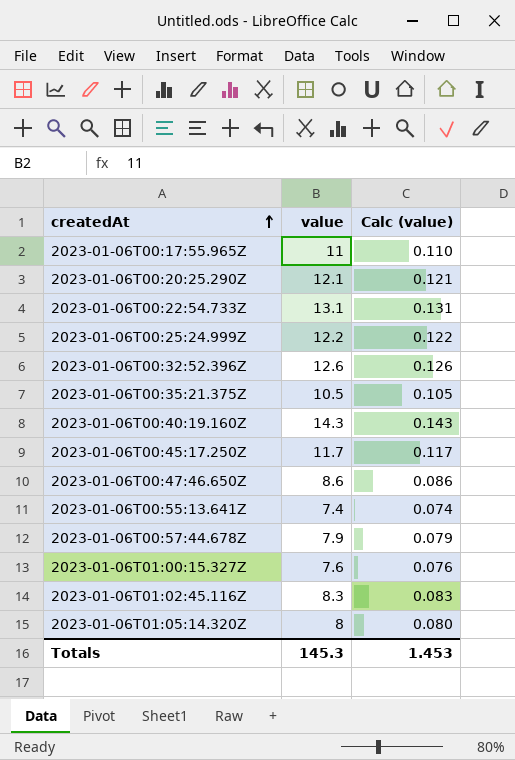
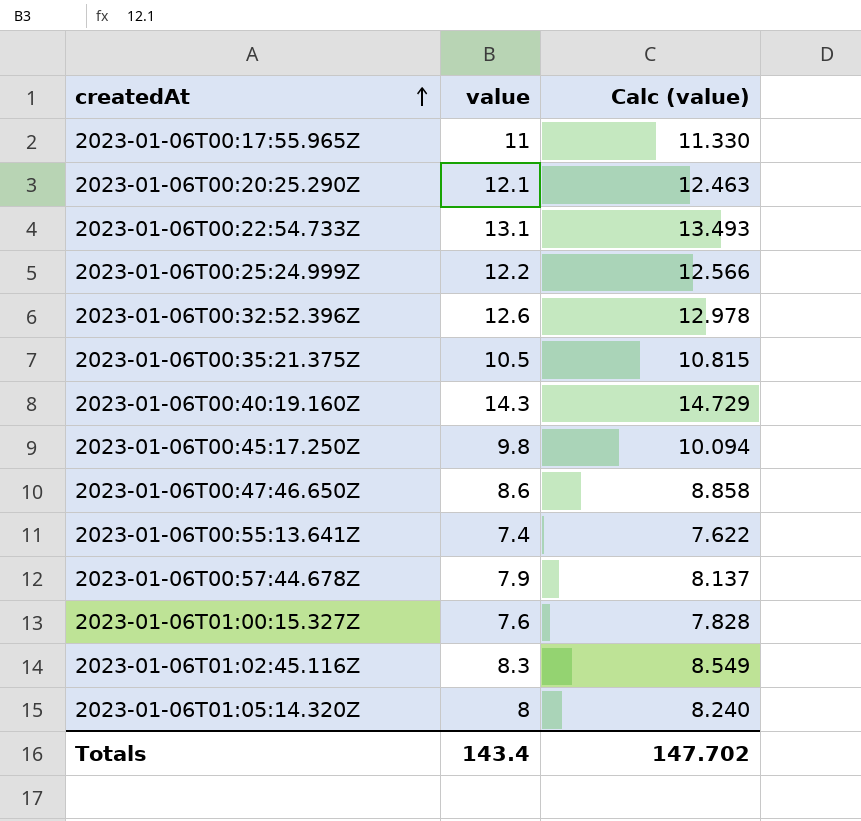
column Calc (value) | formula: [value] * 0.01 -> [value] * 1.03
2023-01-06T00:45:17.250Z | value: 11.7 -> 9.8
Totals | value: 145.3 -> 143.4
Totals | Calc (value): 1.453 -> 147.702

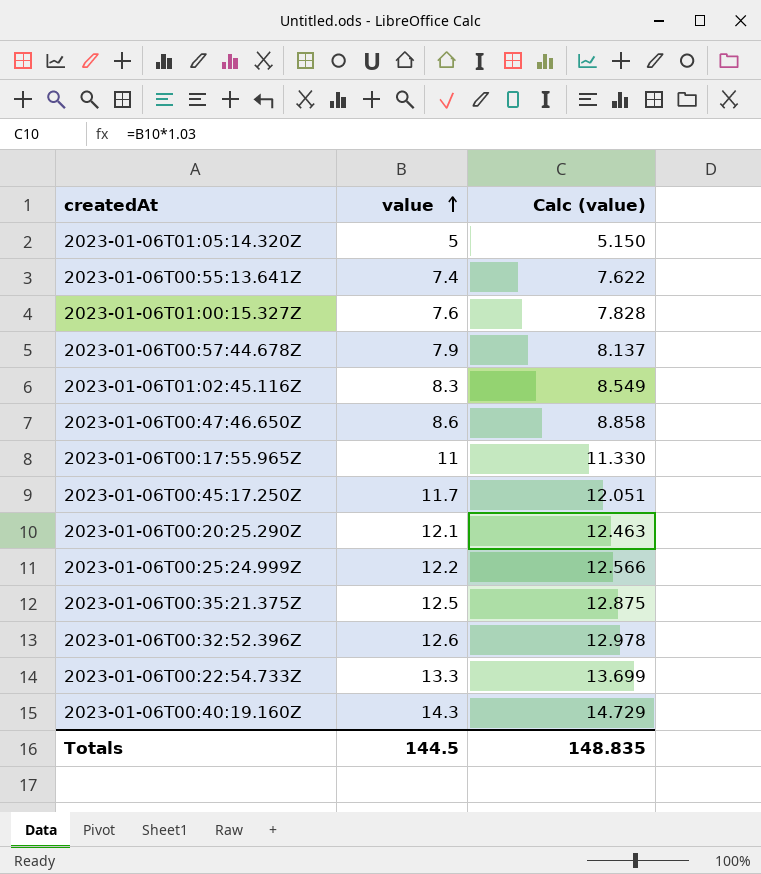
row order: createdAt ascending -> value ascending
2023-01-06T01:05:14.320Z | value: 8 -> 5
2023-01-06T01:05:14.320Z | Calc (value): 8.240 -> 5.150
2023-01-06T00:45:17.250Z | value: 9.8 -> 11.7
2023-01-06T00:45:17.250Z | Calc (value): 10.094 -> 12.051
2023-01-06T00:35:21.375Z | value: 10.5 -> 12.5
2023-01-06T00:35:21.375Z | Calc (value): 10.815 -> 12.875
2023-01-06T00:22:54.733Z | value: 13.1 -> 13.3
2023-01-06T00:22:54.733Z | Calc (value): 13.493 -> 13.699
Totals | value: 143.4 -> 144.5
Totals | Calc (value): 147.702 -> 148.835

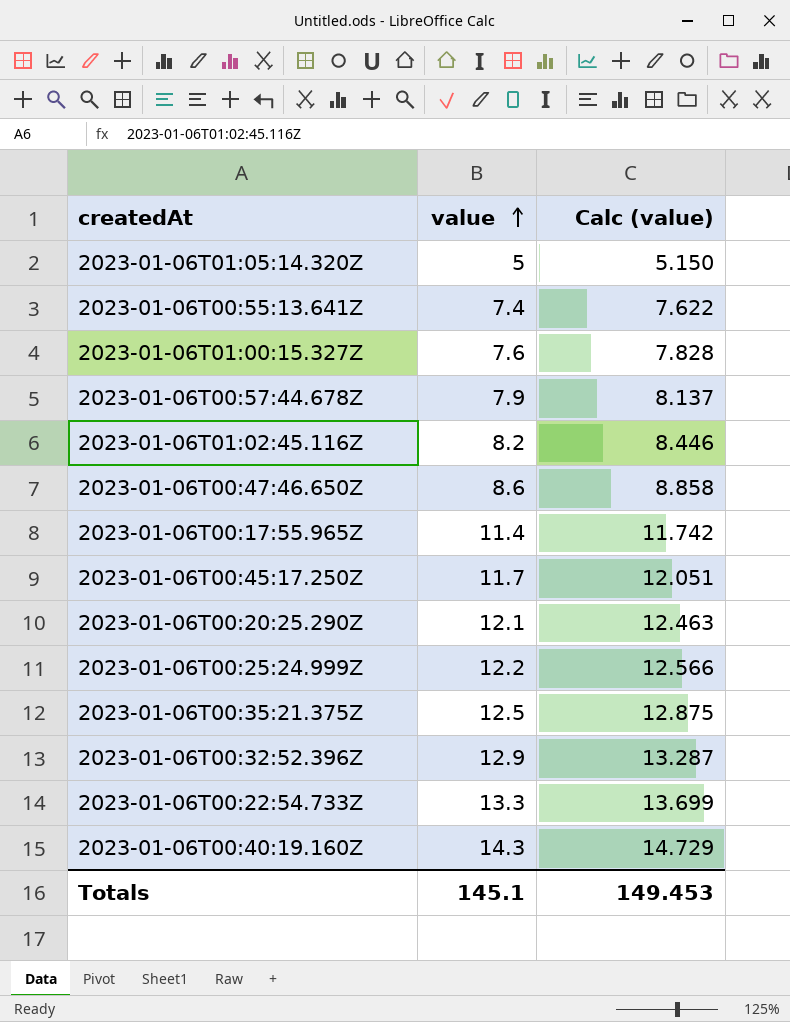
2023-01-06T01:02:45.116Z | value: 8.3 -> 8.2
2023-01-06T01:02:45.116Z | Calc (value): 8.549 -> 8.446
2023-01-06T00:17:55.965Z | value: 11 -> 11.4
2023-01-06T00:17:55.965Z | Calc (value): 11.330 -> 11.742
2023-01-06T00:32:52.396Z | value: 12.6 -> 12.9
2023-01-06T00:32:52.396Z | Calc (value): 12.978 -> 13.287
Totals | value: 144.5 -> 145.1
Totals | Calc (value): 148.835 -> 149.453

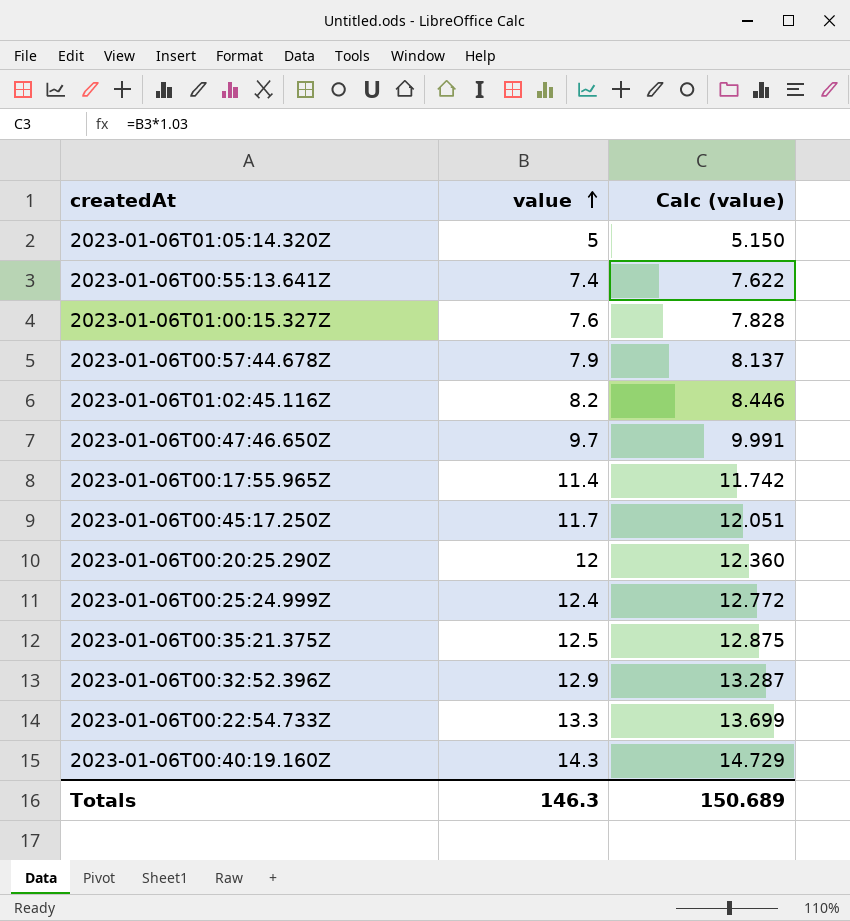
2023-01-06T00:47:46.650Z | value: 8.6 -> 9.7
2023-01-06T00:47:46.650Z | Calc (value): 8.858 -> 9.991
2023-01-06T00:20:25.290Z | value: 12.1 -> 12
2023-01-06T00:20:25.290Z | Calc (value): 12.463 -> 12.360
2023-01-06T00:25:24.999Z | value: 12.2 -> 12.4
2023-01-06T00:25:24.999Z | Calc (value): 12.566 -> 12.772
Totals | value: 145.1 -> 146.3
Totals | Calc (value): 149.453 -> 150.689

